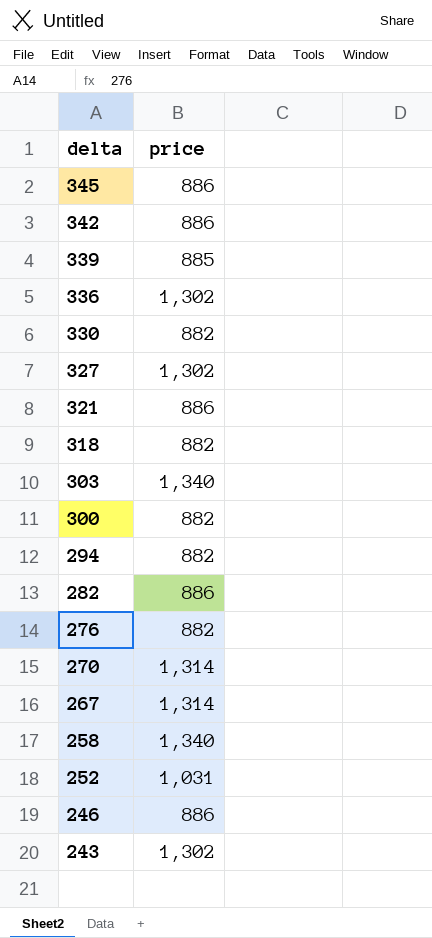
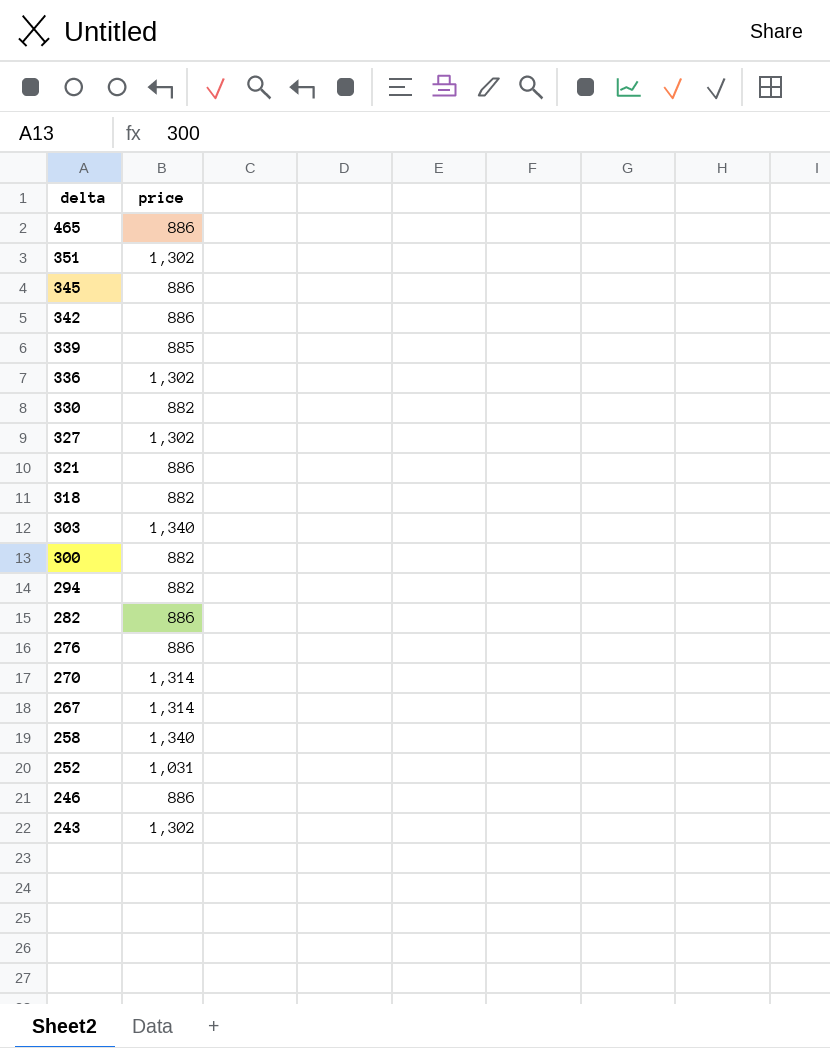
row 465: none -> 886
row 351: none -> 1,302
276 | price: 882 -> 886

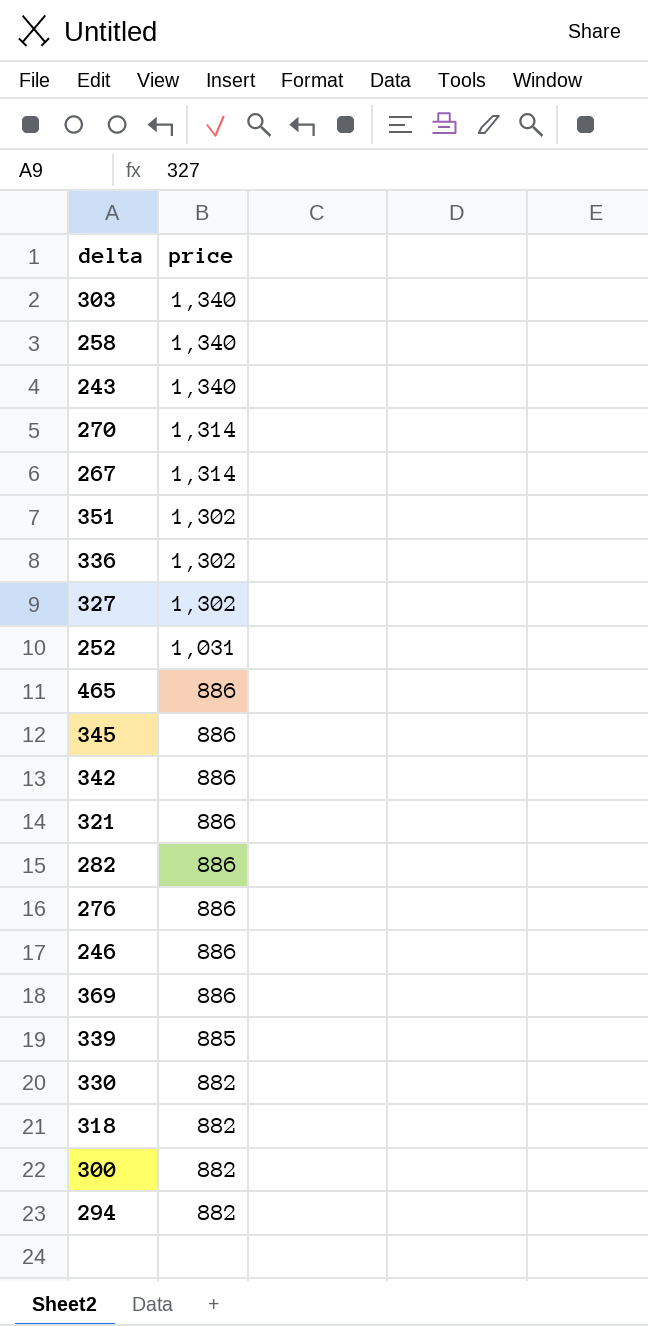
row order: delta descending -> price descending
243 | price: 1,302 -> 1,340
row 369: none -> 886

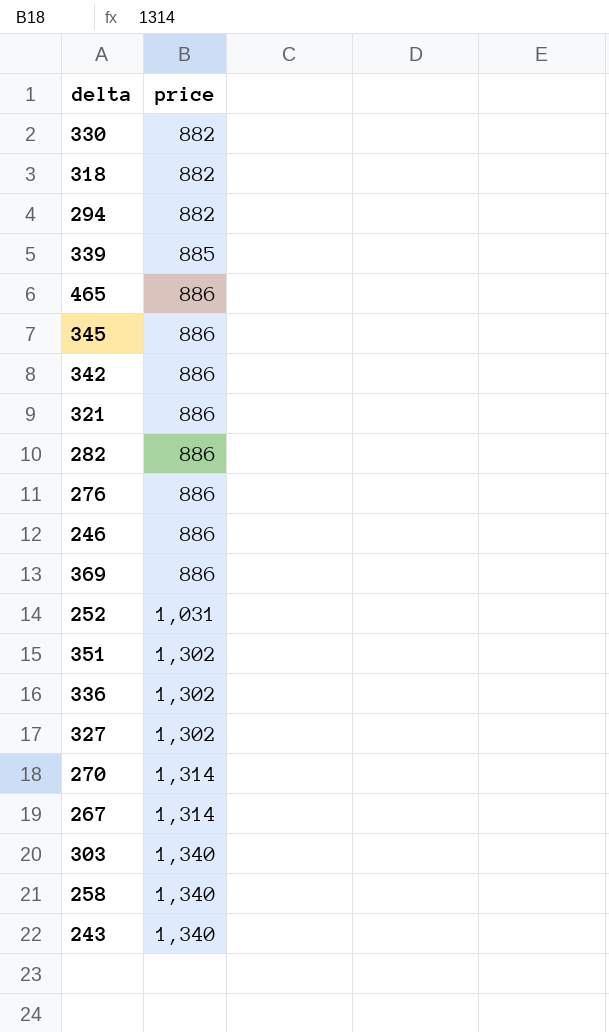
row order: price descending -> price ascending
row 300: 882 -> none

